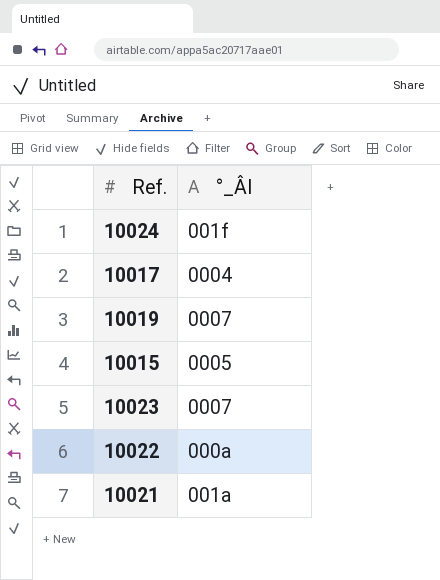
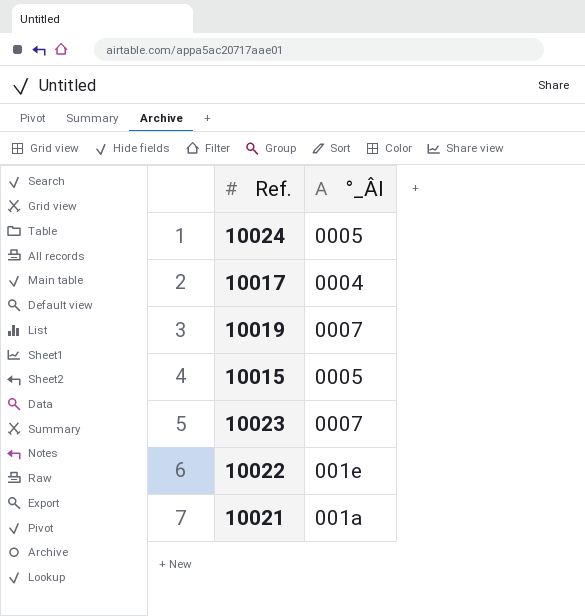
10024 | °_ÂI: 001f -> 0005
10022 | °_ÂI: 000a -> 001e

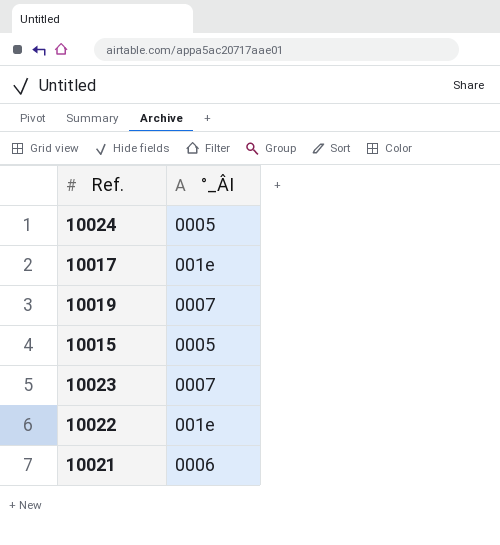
10017 | °_ÂI: 0004 -> 001e
10021 | °_ÂI: 001a -> 0006

